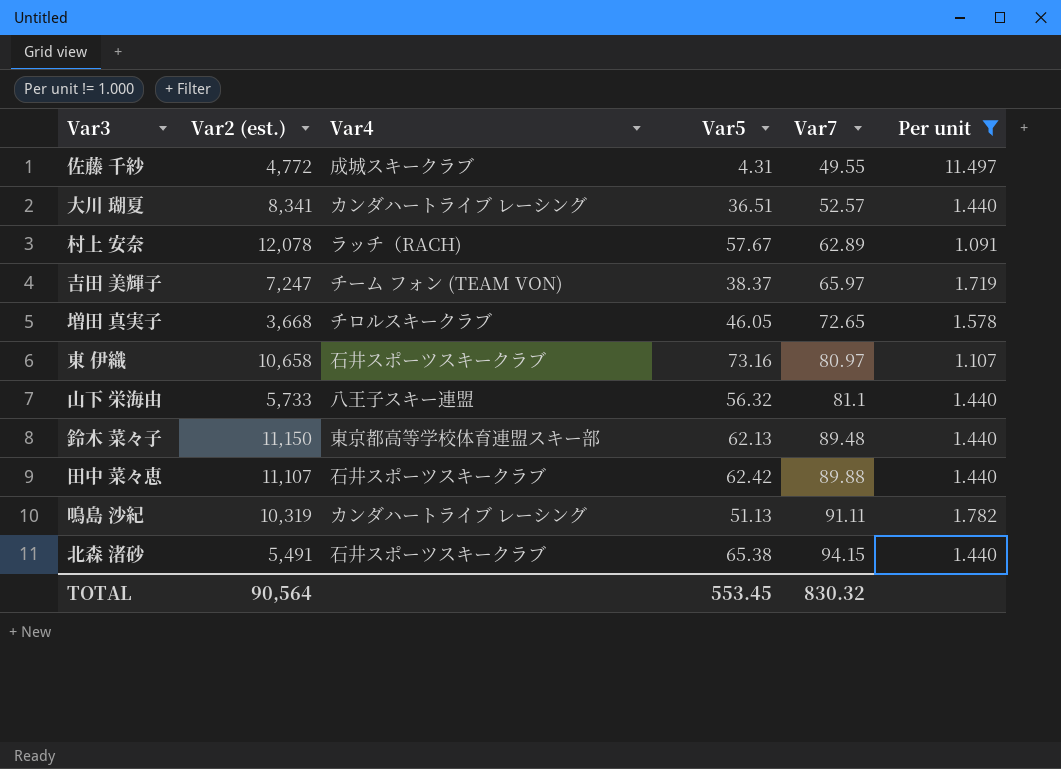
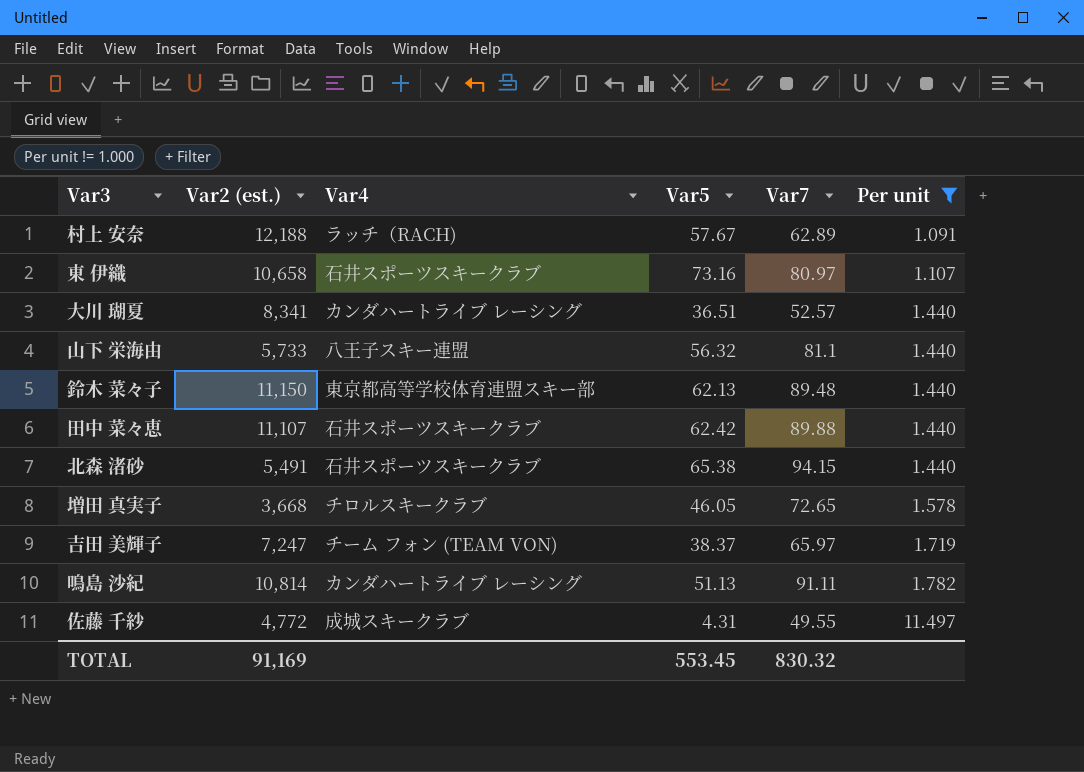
row order: Var7 ascending -> Per unit ascending
村上 安奈 | Var2 (est.): 12,078 -> 12,188
鳴島 沙紀 | Var2 (est.): 10,319 -> 10,814
TOTAL | Var2 (est.): 90,564 -> 91,169

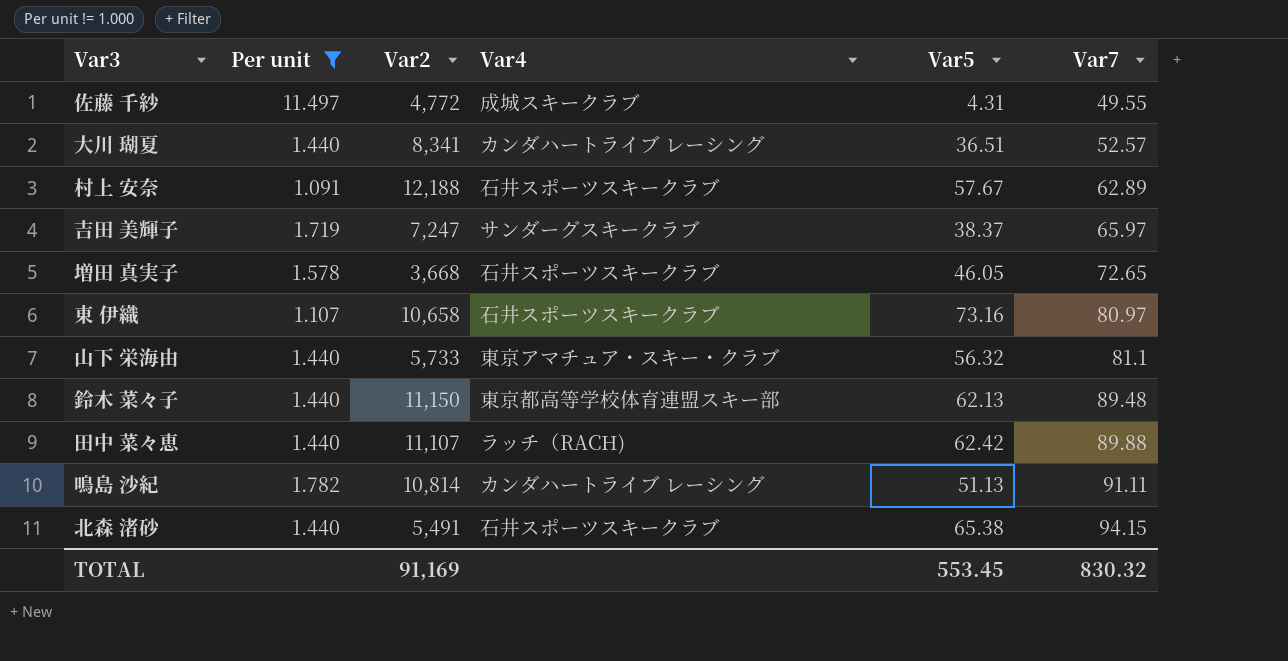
row order: Per unit ascending -> Var7 ascending
column Per unit | position: 6 -> 2
column name: Var2 (est.) -> Var2
村上 安奈 | Var4: ラッチ（RACH) -> 石井スポーツスキークラブ
吉田 美輝子 | Var4: チーム フォン (TEAM VON) -> サンダーグスキークラブ
増田 真実子 | Var4: チロルスキークラブ -> 石井スポーツスキークラブ
山下 栄海由 | Var4: 八王子スキー連盟 -> 東京アマチュア・スキー・クラブ
田中 菜々恵 | Var4: 石井スポーツスキークラブ -> ラッチ（RACH)

